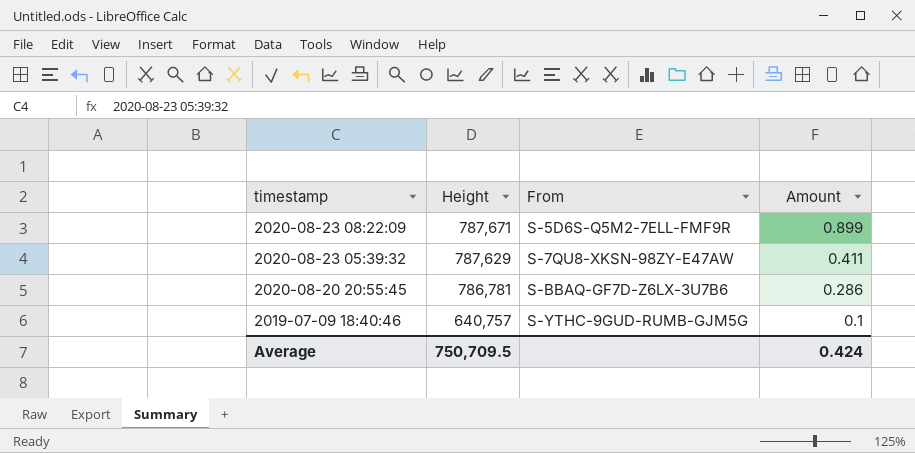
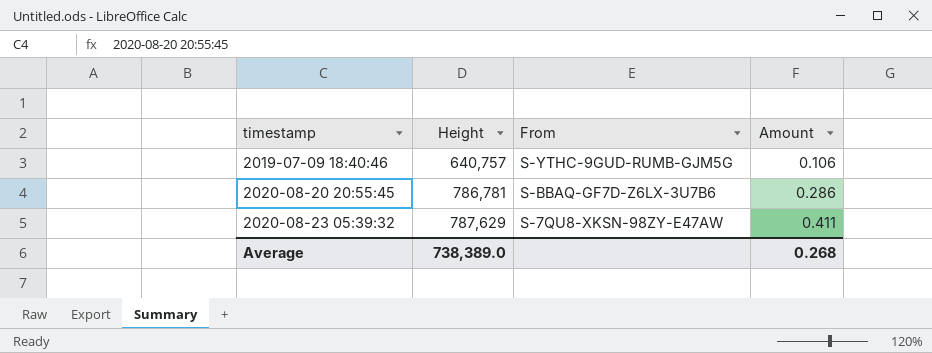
row order: timestamp descending -> timestamp ascending
row 2020-08-23 08:22:09: 787,671 | S-5D6S-Q5M2-7ELL-FMF9R | 0.899 -> none
2019-07-09 18:40:46 | Amount: 0.1 -> 0.106
Average | Height: 750,709.5 -> 738,389.0
Average | Amount: 0.424 -> 0.268

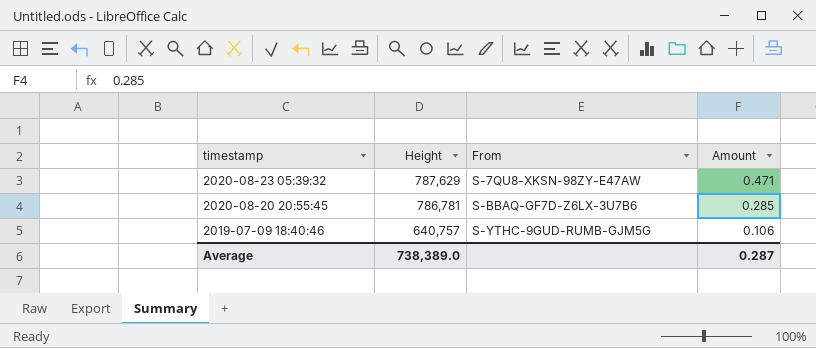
row order: timestamp ascending -> timestamp descending
2020-08-23 05:39:32 | Amount: 0.411 -> 0.471
2020-08-20 20:55:45 | Amount: 0.286 -> 0.285
Average | Amount: 0.268 -> 0.287

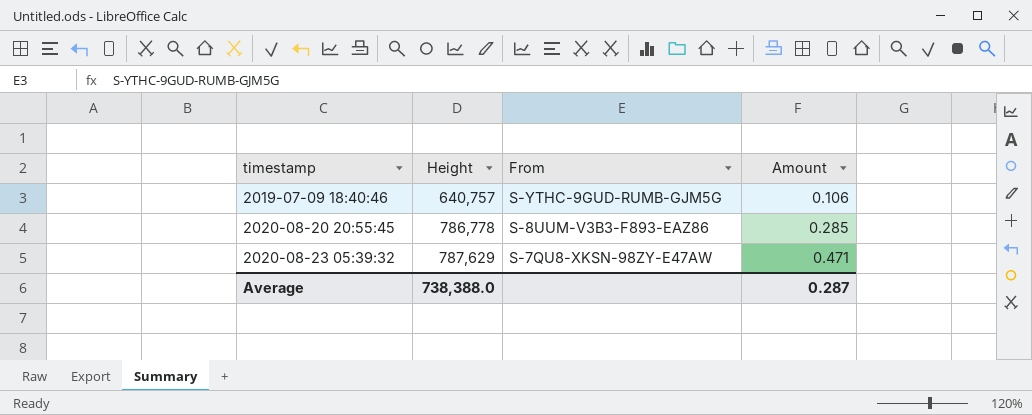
row order: timestamp descending -> timestamp ascending
2020-08-20 20:55:45 | Height: 786,781 -> 786,778
2020-08-20 20:55:45 | From: S-BBAQ-GF7D-Z6LX-3U7B6 -> S-8UUM-V3B3-F893-EAZ86
Average | Height: 738,389.0 -> 738,388.0

